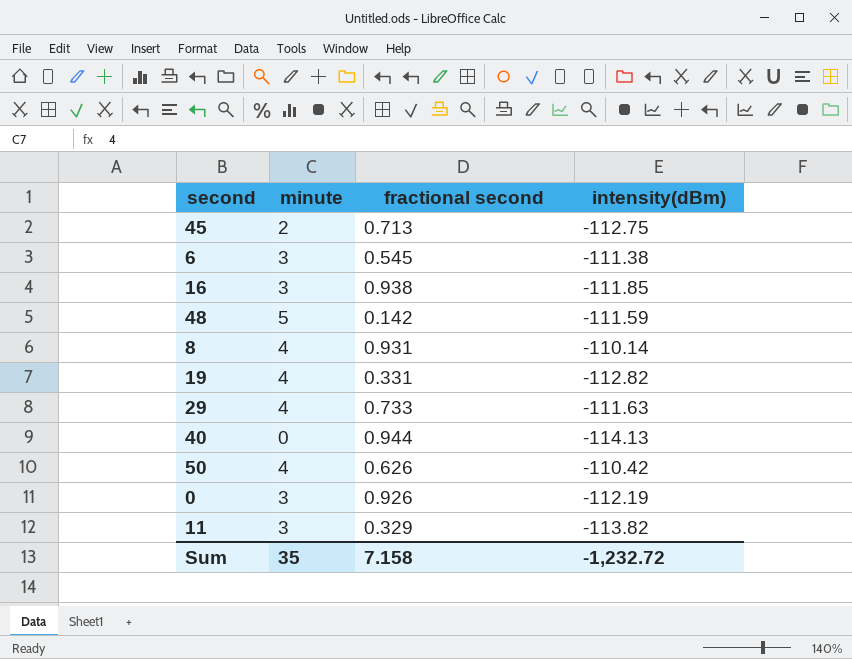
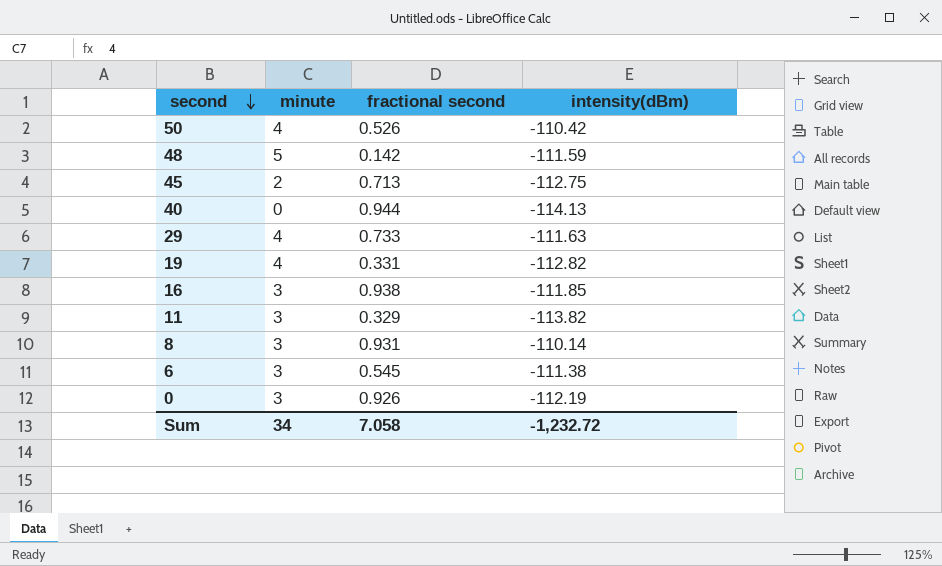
row order: none -> second descending
50 | fractional second: 0.626 -> 0.526
8 | minute: 4 -> 3
Sum | minute: 35 -> 34
Sum | fractional second: 7.158 -> 7.058

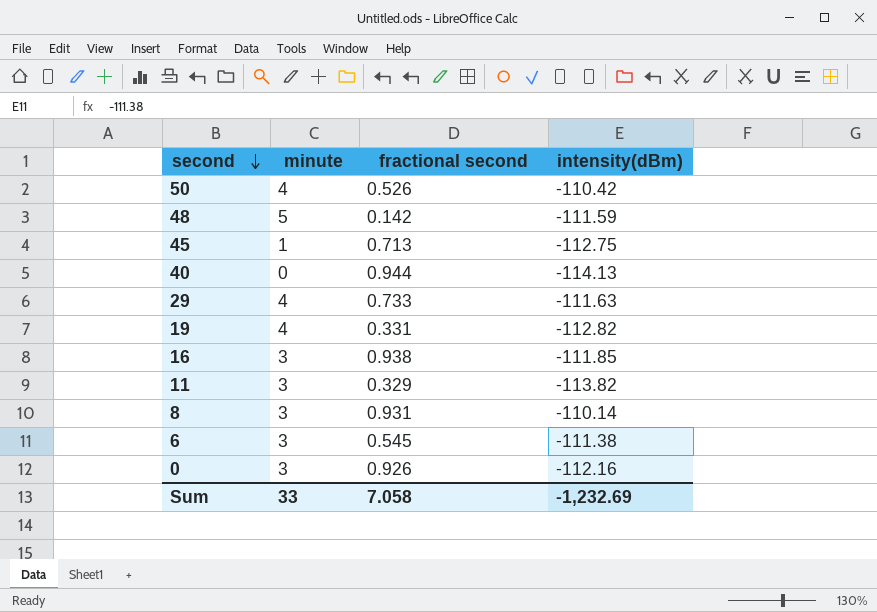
45 | minute: 2 -> 1
0 | intensity(dBm): -112.19 -> -112.16
Sum | minute: 34 -> 33
Sum | intensity(dBm): -1,232.72 -> -1,232.69

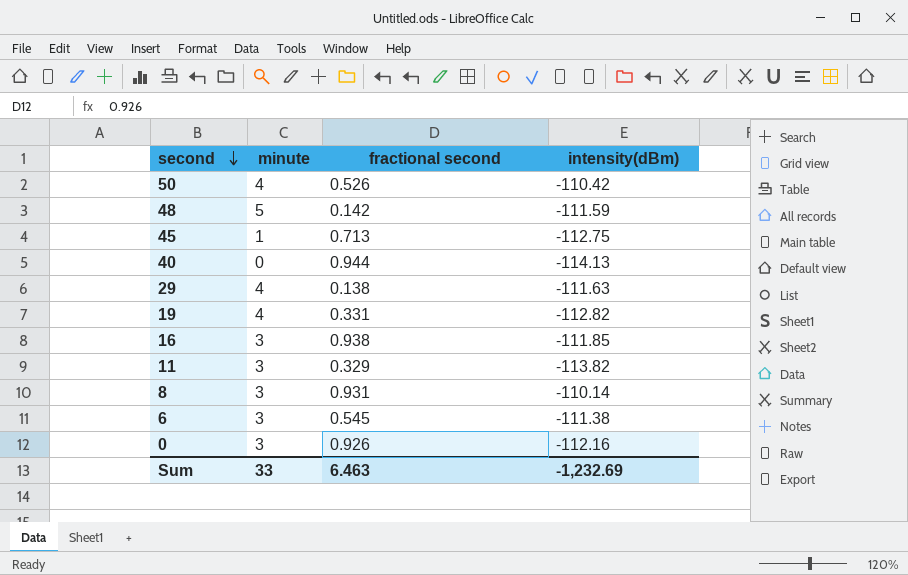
29 | fractional second: 0.733 -> 0.138
Sum | fractional second: 7.058 -> 6.463

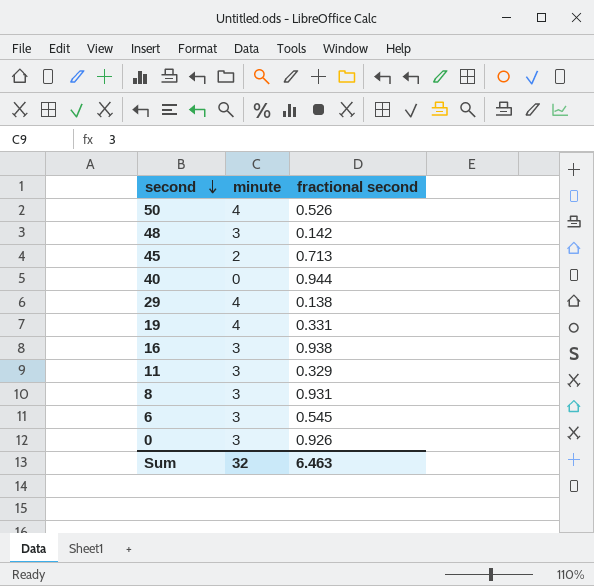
column intensity(dBm) | position: 4 -> none
48 | minute: 5 -> 3
45 | minute: 1 -> 2
Sum | minute: 33 -> 32

